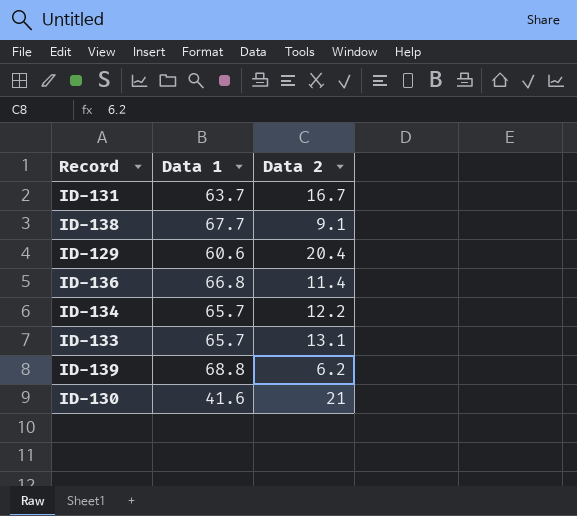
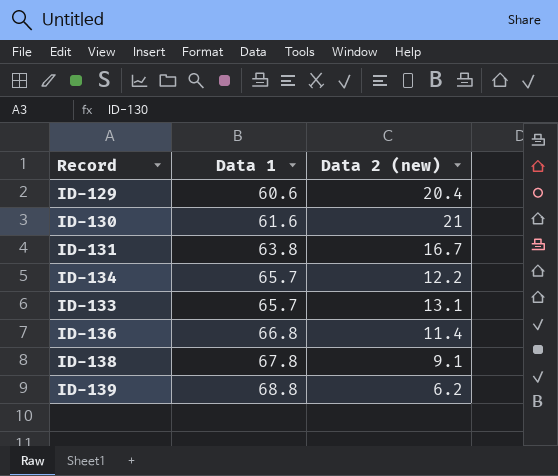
row order: none -> Data 1 ascending
column name: Data 2 -> Data 2 (new)
ID-130 | Data 1: 41.6 -> 61.6
ID-131 | Data 1: 63.7 -> 63.8
ID-138 | Data 1: 67.7 -> 67.8

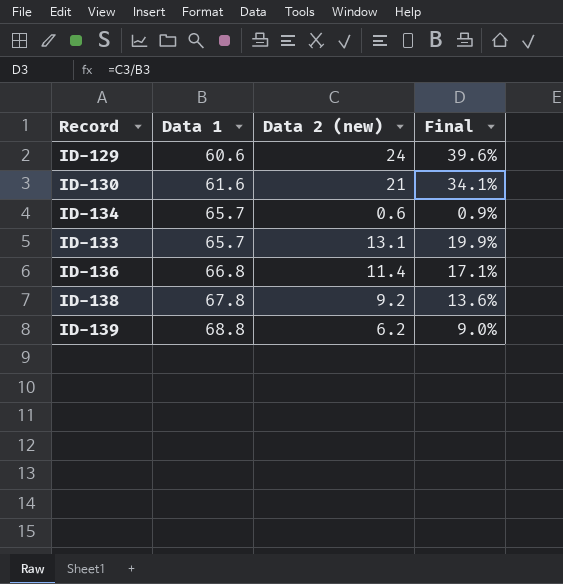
column Final | formula: none -> [Data 2 (new)] / [Data 1]
row ID-131: 63.8 | 16.7 -> none
ID-129 | Data 2 (new): 20.4 -> 24
ID-134 | Data 2 (new): 12.2 -> 0.6
ID-138 | Data 2 (new): 9.1 -> 9.2

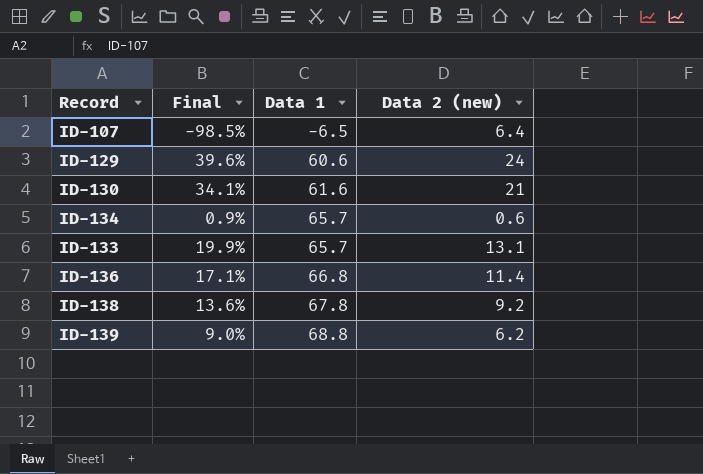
column Final | position: 4 -> 2
row ID-107: none -> -98.5% | -6.5 | 6.4

